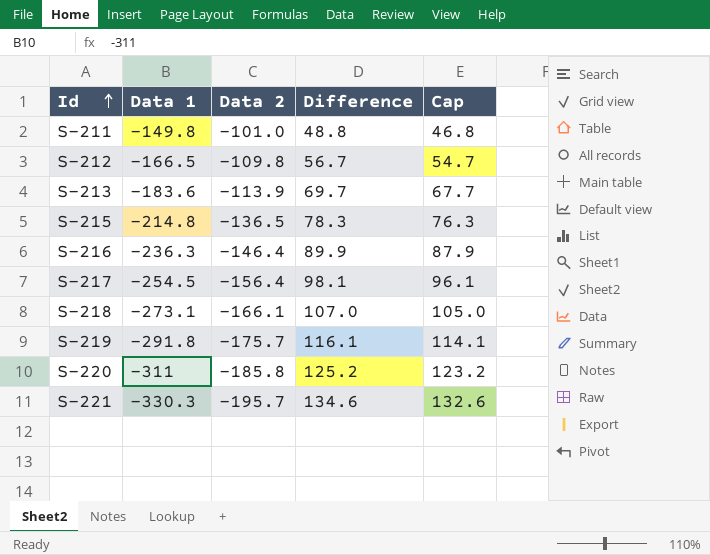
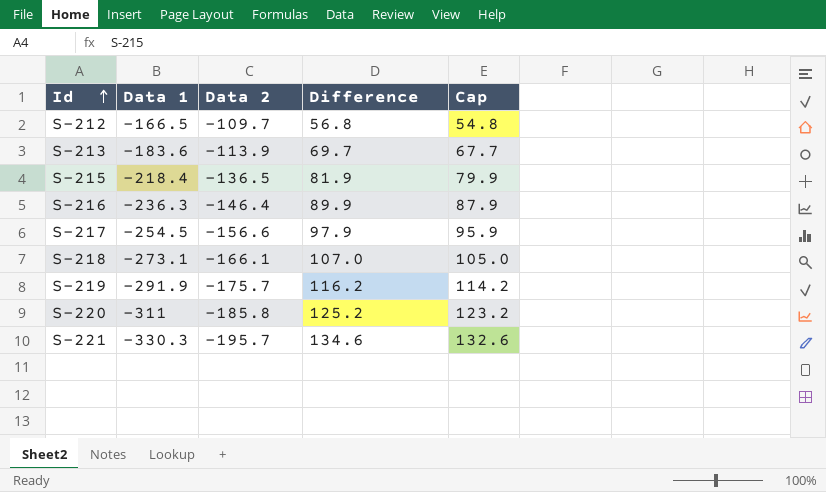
row S-211: -149.8 | -101.0 | 48.8 | 46.8 -> none
S-212 | Data 2: -109.8 -> -109.7
S-212 | Difference: 56.7 -> 56.8
S-212 | Cap: 54.7 -> 54.8
S-215 | Data 1: -214.8 -> -218.4
S-215 | Difference: 78.3 -> 81.9
S-215 | Cap: 76.3 -> 79.9
S-217 | Data 2: -156.4 -> -156.6
S-217 | Difference: 98.1 -> 97.9
S-217 | Cap: 96.1 -> 95.9
S-219 | Data 1: -291.8 -> -291.9
S-219 | Difference: 116.1 -> 116.2
S-219 | Cap: 114.1 -> 114.2

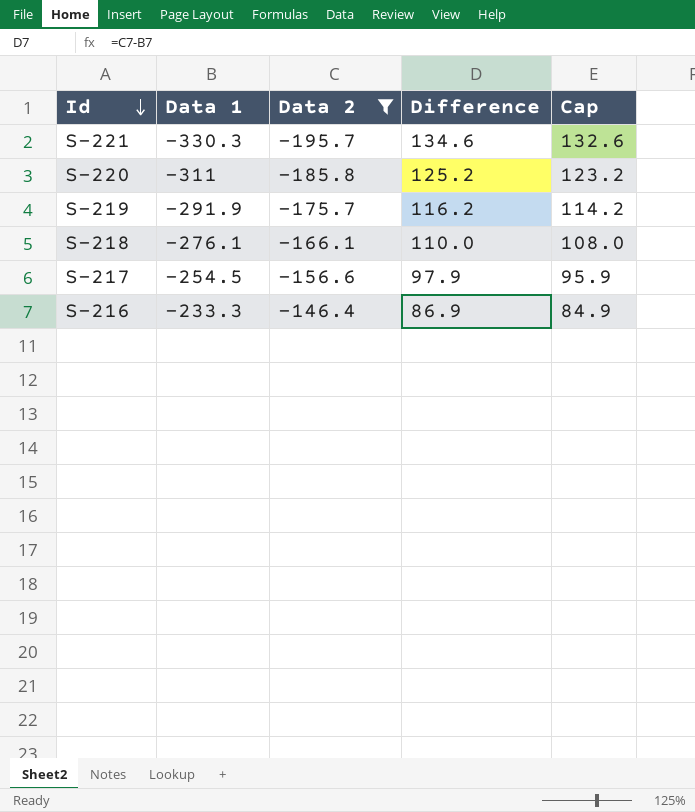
filter: none -> Data 2 <= -146.4
row order: Id ascending -> Id descending
S-218 | Data 1: -273.1 -> -276.1
S-218 | Difference: 107.0 -> 110.0
S-218 | Cap: 105.0 -> 108.0
S-216 | Data 1: -236.3 -> -233.3
S-216 | Difference: 89.9 -> 86.9
S-216 | Cap: 87.9 -> 84.9

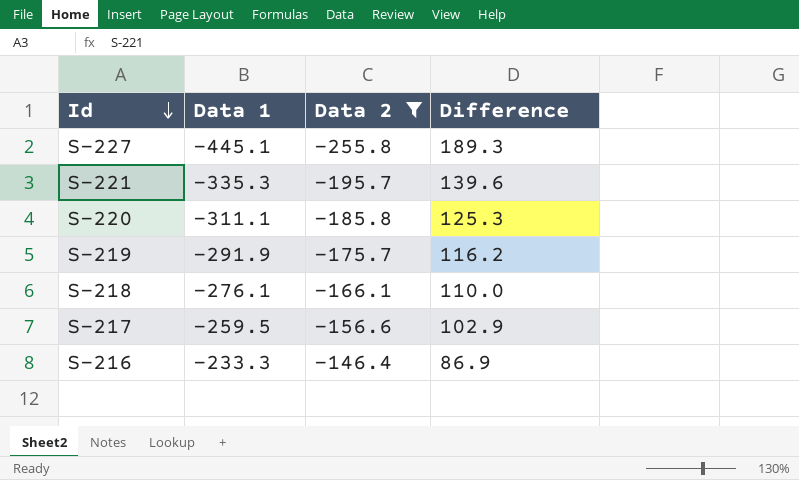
column Cap | formula: [Difference] - 2 -> none
row S-227: none -> -445.1 | -255.8 | 189.3
S-221 | Data 1: -330.3 -> -335.3
S-221 | Difference: 134.6 -> 139.6
S-220 | Data 1: -311 -> -311.1
S-220 | Difference: 125.2 -> 125.3
S-217 | Data 1: -254.5 -> -259.5
S-217 | Difference: 97.9 -> 102.9

